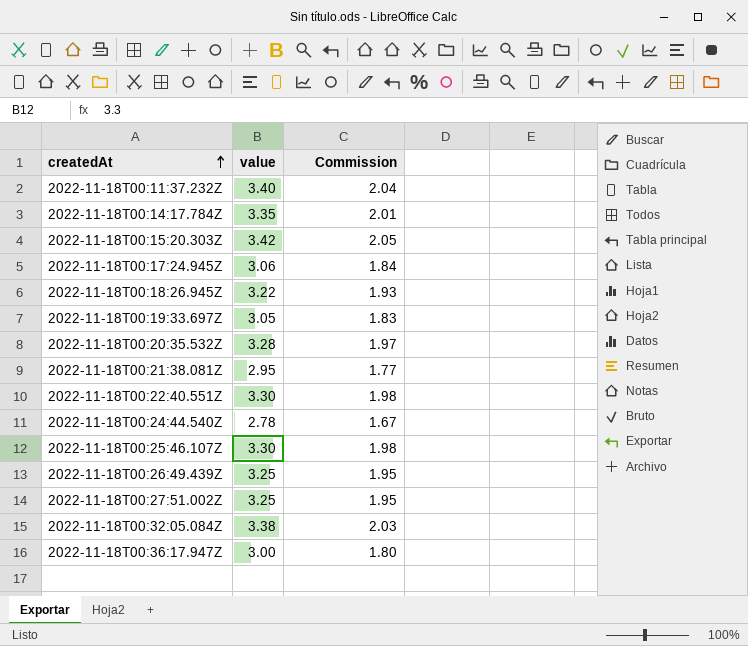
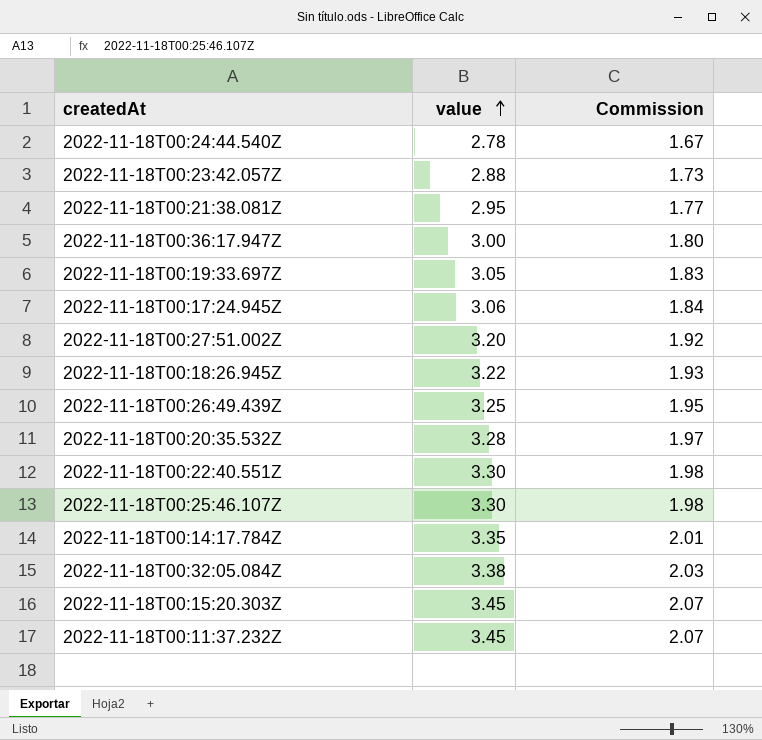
row order: createdAt ascending -> value ascending
row 2022-11-18T00:23:42.057Z: none -> 2.88 | 1.73
2022-11-18T00:27:51.002Z | value: 3.25 -> 3.20
2022-11-18T00:27:51.002Z | Commission: 1.95 -> 1.92
2022-11-18T00:15:20.303Z | value: 3.42 -> 3.45
2022-11-18T00:15:20.303Z | Commission: 2.05 -> 2.07
2022-11-18T00:11:37.232Z | value: 3.40 -> 3.45
2022-11-18T00:11:37.232Z | Commission: 2.04 -> 2.07

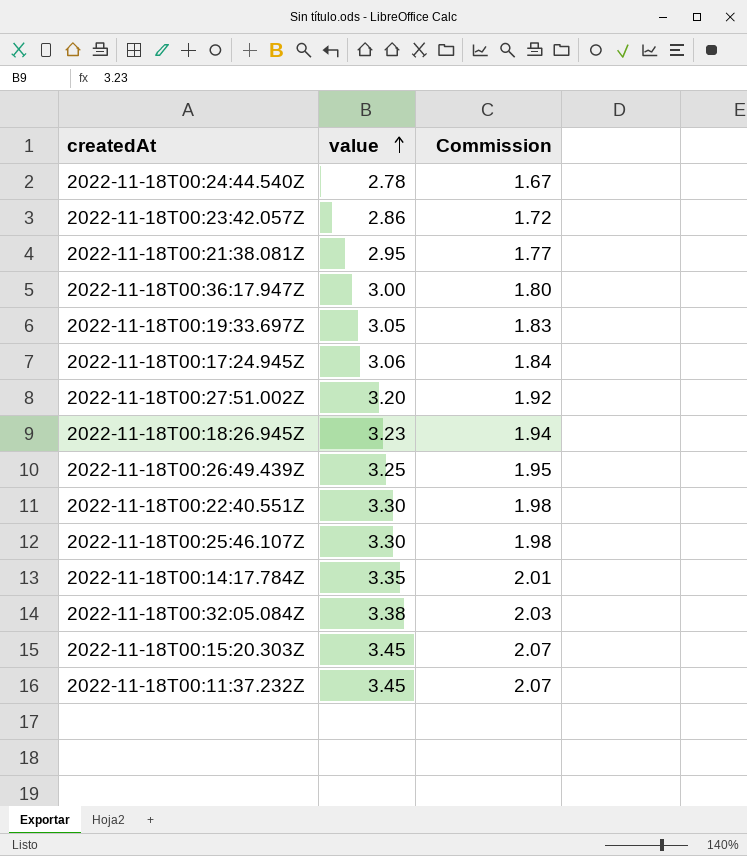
row 2022-11-18T00:20:35.532Z: 3.28 | 1.97 -> none
2022-11-18T00:23:42.057Z | value: 2.88 -> 2.86
2022-11-18T00:23:42.057Z | Commission: 1.73 -> 1.72
2022-11-18T00:18:26.945Z | value: 3.22 -> 3.23
2022-11-18T00:18:26.945Z | Commission: 1.93 -> 1.94

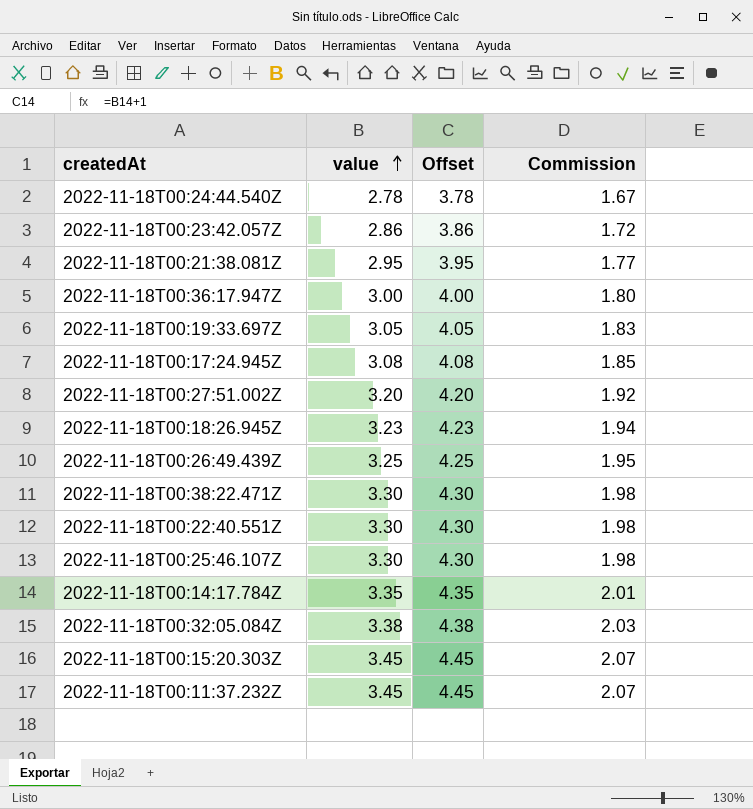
column Offset | formula: none -> [value] + 1
2022-11-18T00:17:24.945Z | value: 3.06 -> 3.08
2022-11-18T00:17:24.945Z | Commission: 1.84 -> 1.85
row 2022-11-18T00:38:22.471Z: none -> 3.30 | 4.30 | 1.98

